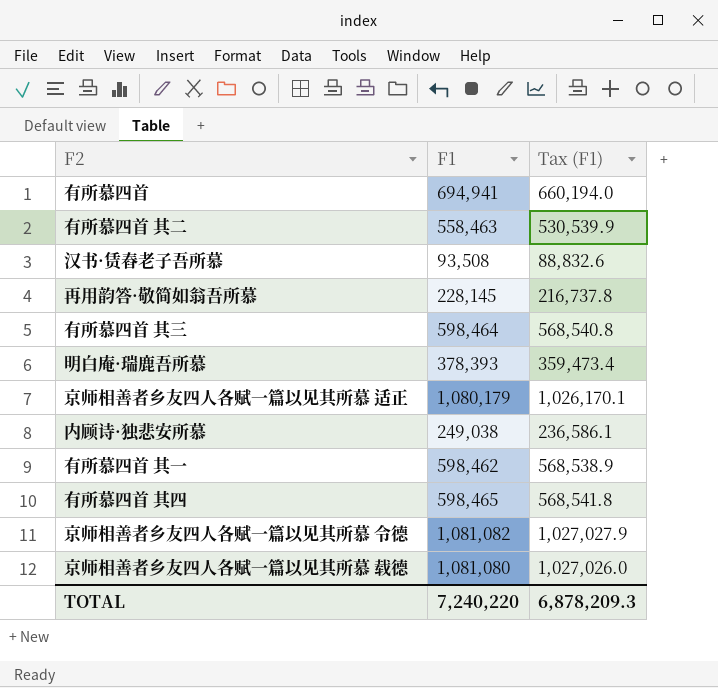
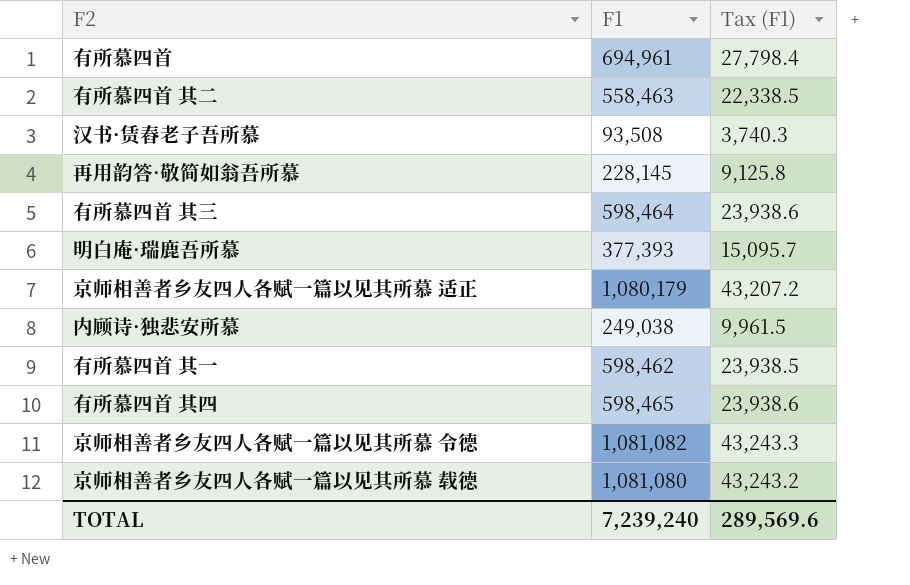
column Tax (F1) | formula: [F1] * 0.95 -> [F1] * 0.04
有所慕四首 | F1: 694,941 -> 694,961
明白庵·瑞鹿吾所慕 | F1: 378,393 -> 377,393
TOTAL | F1: 7,240,220 -> 7,239,240
TOTAL | Tax (F1): 6,878,209.3 -> 289,569.6

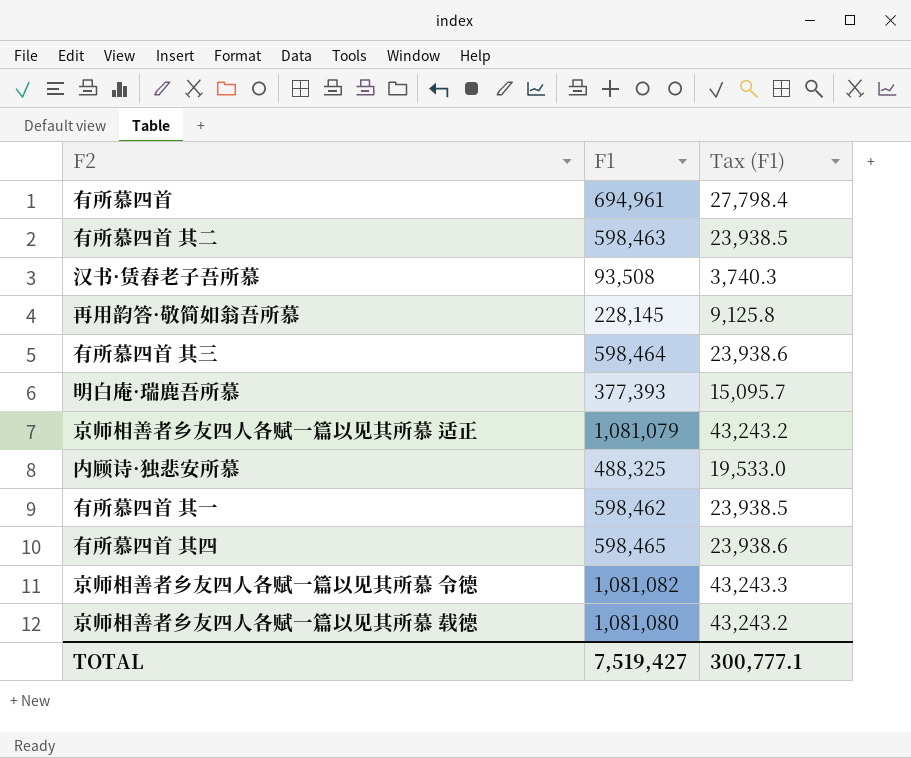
有所慕四首 其二 | F1: 558,463 -> 598,463
有所慕四首 其二 | Tax (F1): 22,338.5 -> 23,938.5
京师相善者乡友四人各赋一篇以见其所慕 适正 | F1: 1,080,179 -> 1,081,079
京师相善者乡友四人各赋一篇以见其所慕 适正 | Tax (F1): 43,207.2 -> 43,243.2
内顾诗·独悲安所慕 | F1: 249,038 -> 488,325
内顾诗·独悲安所慕 | Tax (F1): 9,961.5 -> 19,533.0
TOTAL | F1: 7,239,240 -> 7,519,427
TOTAL | Tax (F1): 289,569.6 -> 300,777.1

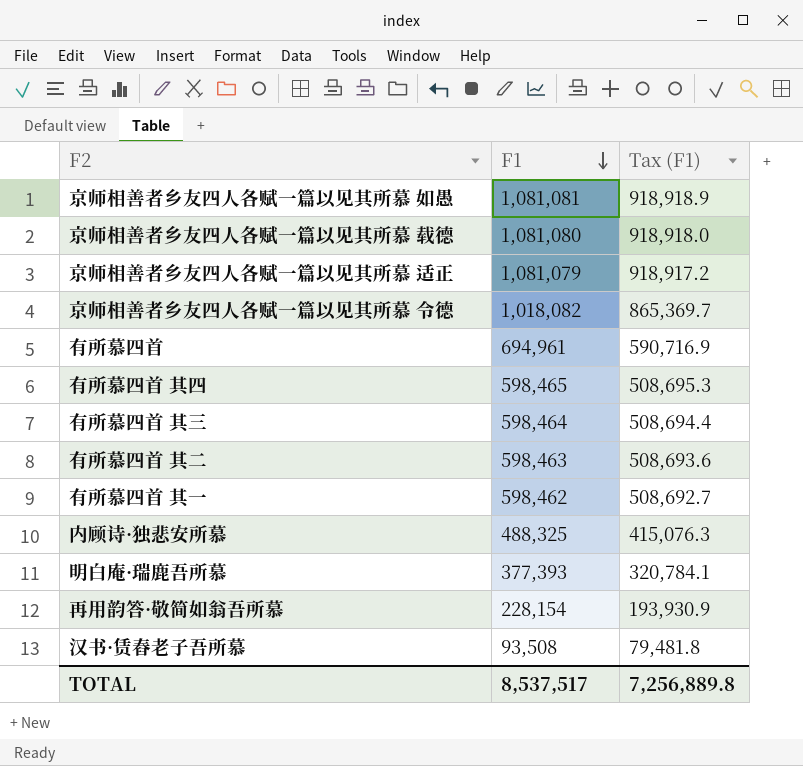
row order: none -> F1 descending
column Tax (F1) | formula: [F1] * 0.04 -> [F1] * 0.85
row 京师相善者乡友四人各赋一篇以见其所慕 如愚: none -> 1,081,081 | 918,918.9
京师相善者乡友四人各赋一篇以见其所慕 令德 | F1: 1,081,082 -> 1,018,082
再用韵答·敬简如翁吾所慕 | F1: 228,145 -> 228,154
TOTAL | F1: 7,519,427 -> 8,537,517
TOTAL | Tax (F1): 300,777.1 -> 7,256,889.8

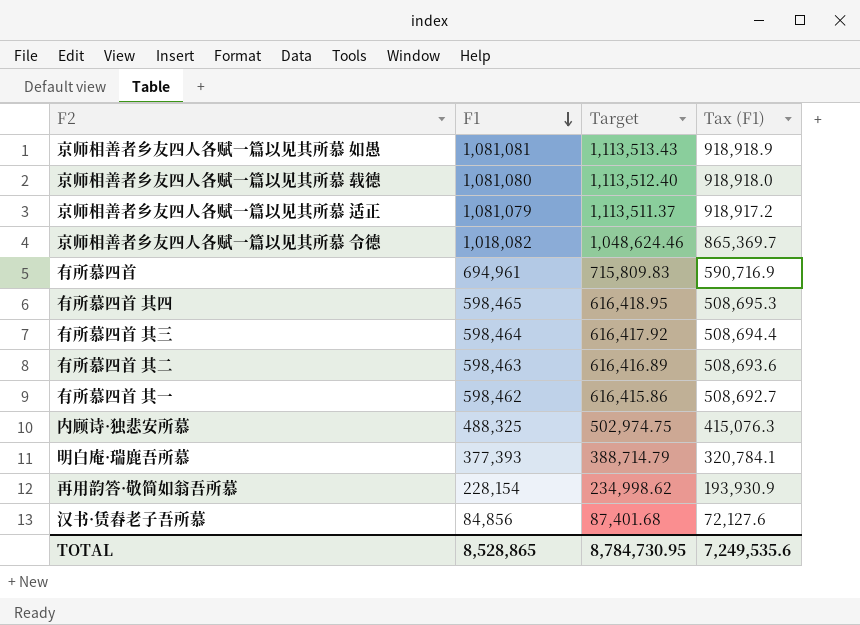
column Target | formula: none -> [F1] * 1.03
汉书·赁舂老子吾所慕 | F1: 93,508 -> 84,856
汉书·赁舂老子吾所慕 | Tax (F1): 79,481.8 -> 72,127.6
TOTAL | F1: 8,537,517 -> 8,528,865
TOTAL | Tax (F1): 7,256,889.8 -> 7,249,535.6

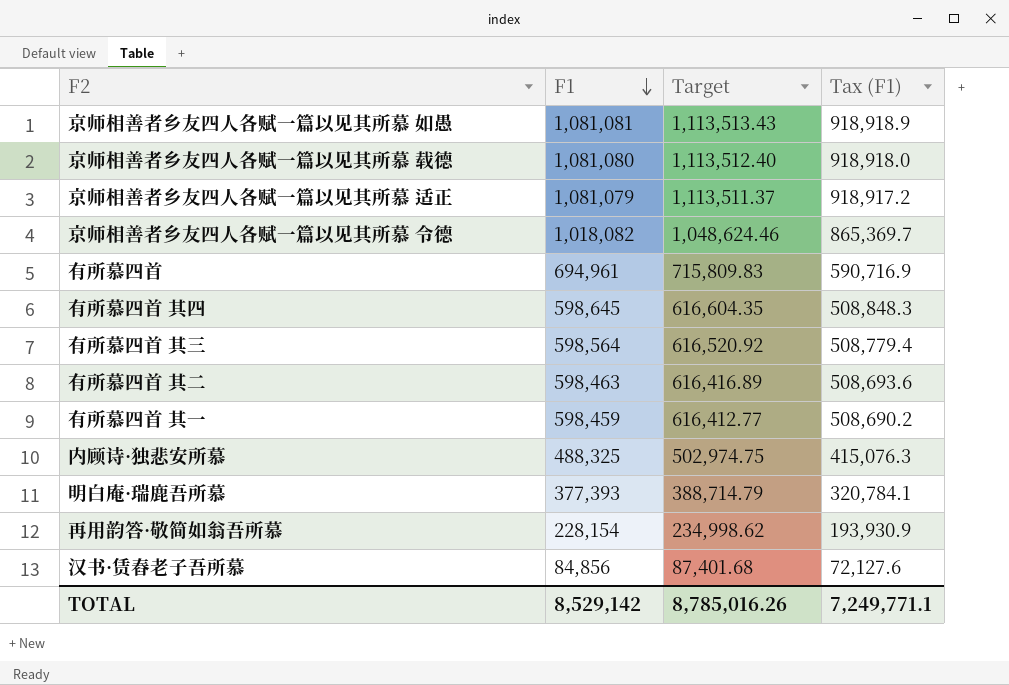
有所慕四首 其四 | F1: 598,465 -> 598,645
有所慕四首 其四 | Target: 616,418.95 -> 616,604.35
有所慕四首 其四 | Tax (F1): 508,695.3 -> 508,848.3
有所慕四首 其三 | F1: 598,464 -> 598,564
有所慕四首 其三 | Target: 616,417.92 -> 616,520.92
有所慕四首 其三 | Tax (F1): 508,694.4 -> 508,779.4
有所慕四首 其一 | F1: 598,462 -> 598,459
有所慕四首 其一 | Target: 616,415.86 -> 616,412.77
有所慕四首 其一 | Tax (F1): 508,692.7 -> 508,690.2
TOTAL | F1: 8,528,865 -> 8,529,142
TOTAL | Target: 8,784,730.95 -> 8,785,016.26
TOTAL | Tax (F1): 7,249,535.6 -> 7,249,771.1

